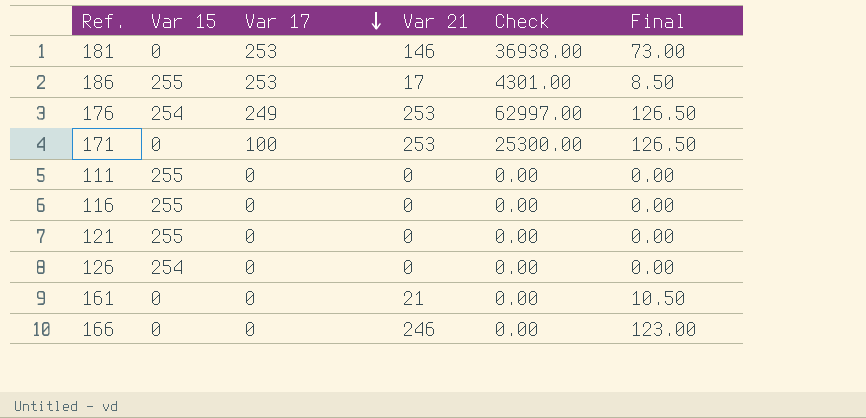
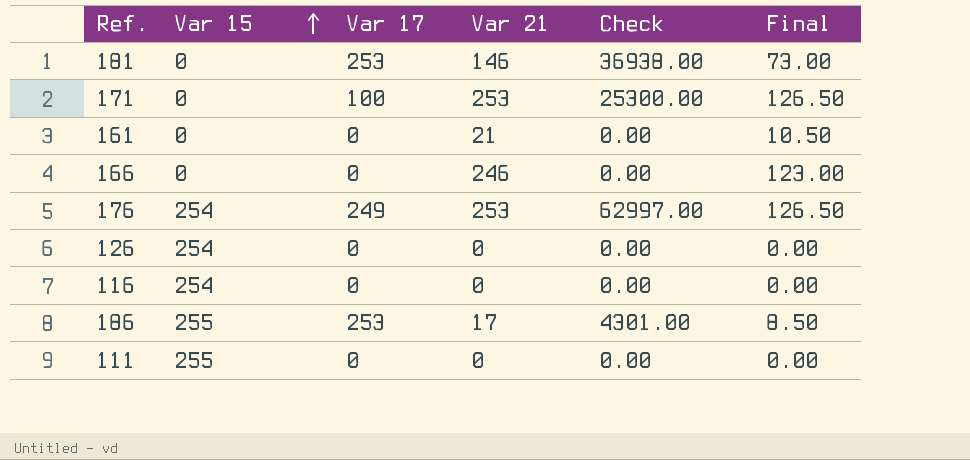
row order: Var 17 descending -> Var 15 ascending
row 121: 255 | 0 | 0 | 0.00 | 0.00 -> none
116 | Var 15: 255 -> 254

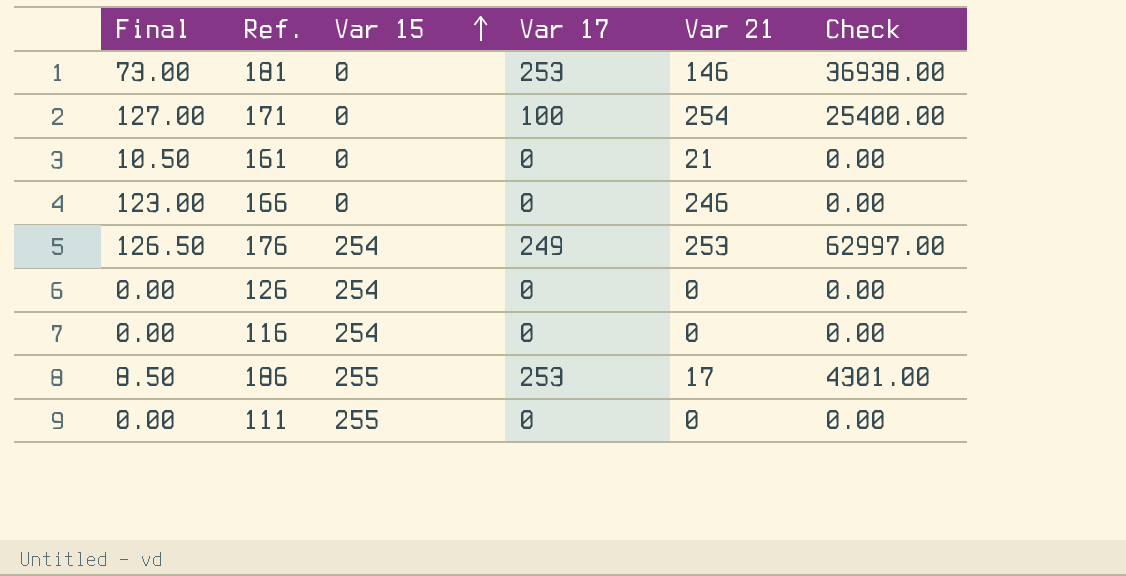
column Final | position: 6 -> 1
171 | Final: 126.50 -> 127.00
171 | Var 21: 253 -> 254
171 | Check: 25300.00 -> 25400.00

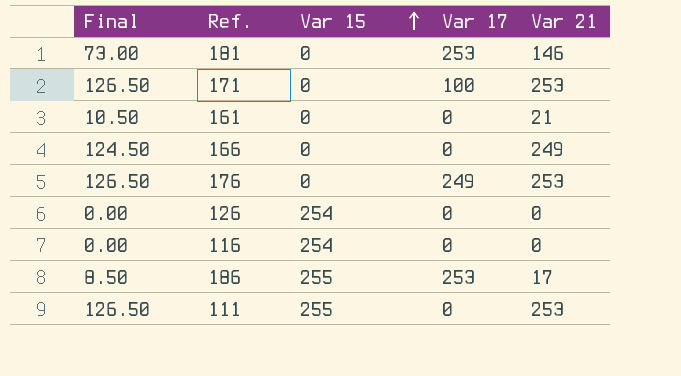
column Check | formula: [Var 17] * [Var 21] -> none
171 | Final: 127.00 -> 126.50
171 | Var 21: 254 -> 253
166 | Final: 123.00 -> 124.50
166 | Var 21: 246 -> 249
176 | Var 15: 254 -> 0
111 | Final: 0.00 -> 126.50
111 | Var 21: 0 -> 253

